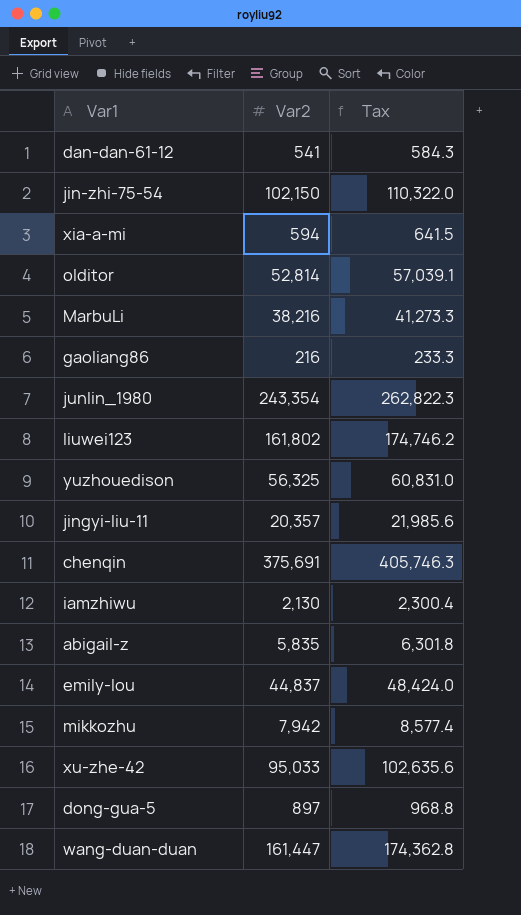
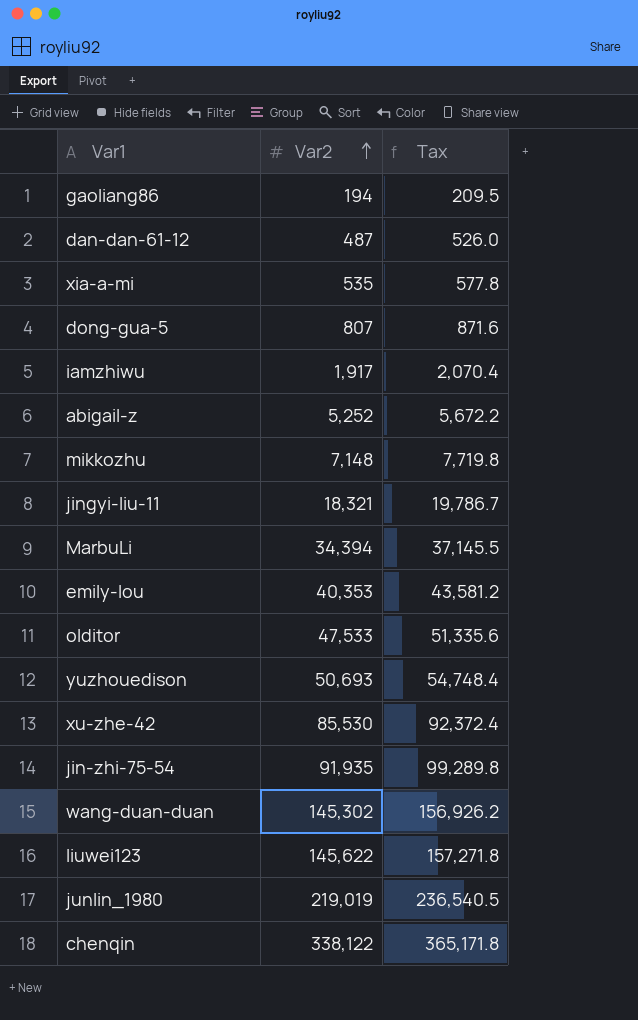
row order: none -> Var2 ascending
gaoliang86 | Var2: 216 -> 194
gaoliang86 | Tax: 233.3 -> 209.5
dan-dan-61-12 | Var2: 541 -> 487
dan-dan-61-12 | Tax: 584.3 -> 526.0
xia-a-mi | Var2: 594 -> 535
xia-a-mi | Tax: 641.5 -> 577.8
dong-gua-5 | Var2: 897 -> 807
dong-gua-5 | Tax: 968.8 -> 871.6
iamzhiwu | Var2: 2,130 -> 1,917
iamzhiwu | Tax: 2,300.4 -> 2,070.4
abigail-z | Var2: 5,835 -> 5,252
abigail-z | Tax: 6,301.8 -> 5,672.2
mikkozhu | Var2: 7,942 -> 7,148
mikkozhu | Tax: 8,577.4 -> 7,719.8
jingyi-liu-11 | Var2: 20,357 -> 18,321
jingyi-liu-11 | Tax: 21,985.6 -> 19,786.7
MarbuLi | Var2: 38,216 -> 34,394
MarbuLi | Tax: 41,273.3 -> 37,145.5
emily-lou | Var2: 44,837 -> 40,353
emily-lou | Tax: 48,424.0 -> 43,581.2
olditor | Var2: 52,814 -> 47,533
olditor | Tax: 57,039.1 -> 51,335.6
yuzhouedison | Var2: 56,325 -> 50,693
yuzhouedison | Tax: 60,831.0 -> 54,748.4
xu-zhe-42 | Var2: 95,033 -> 85,530
xu-zhe-42 | Tax: 102,635.6 -> 92,372.4
jin-zhi-75-54 | Var2: 102,150 -> 91,935
jin-zhi-75-54 | Tax: 110,322.0 -> 99,289.8
wang-duan-duan | Var2: 161,447 -> 145,302
wang-duan-duan | Tax: 174,362.8 -> 156,926.2
liuwei123 | Var2: 161,802 -> 145,622
liuwei123 | Tax: 174,746.2 -> 157,271.8
junlin_1980 | Var2: 243,354 -> 219,019
junlin_1980 | Tax: 262,822.3 -> 236,540.5
chenqin | Var2: 375,691 -> 338,122
chenqin | Tax: 405,746.3 -> 365,171.8

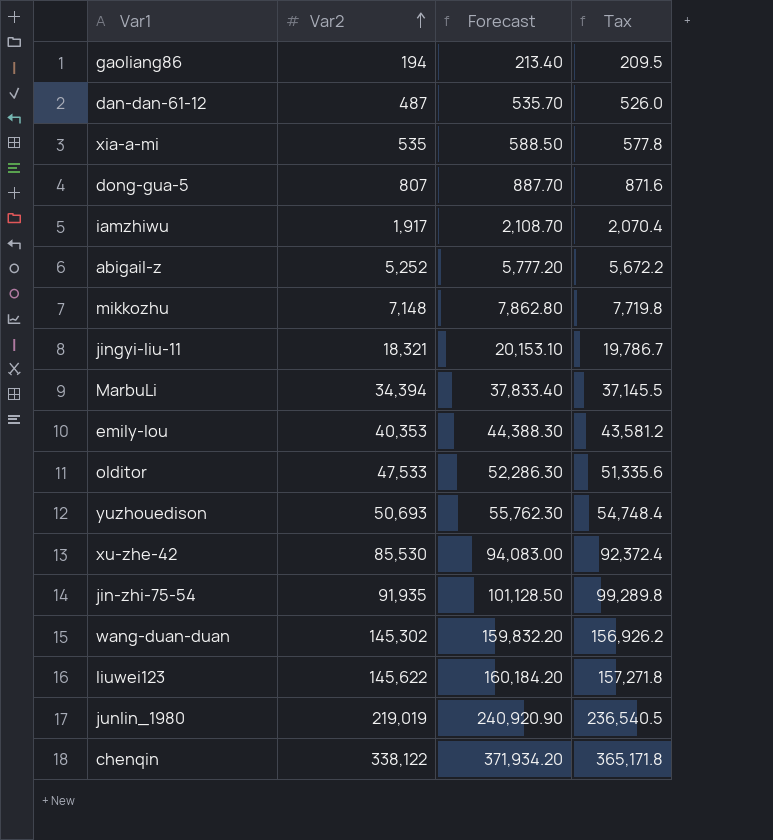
column Forecast | formula: none -> [Var2] * 1.1

